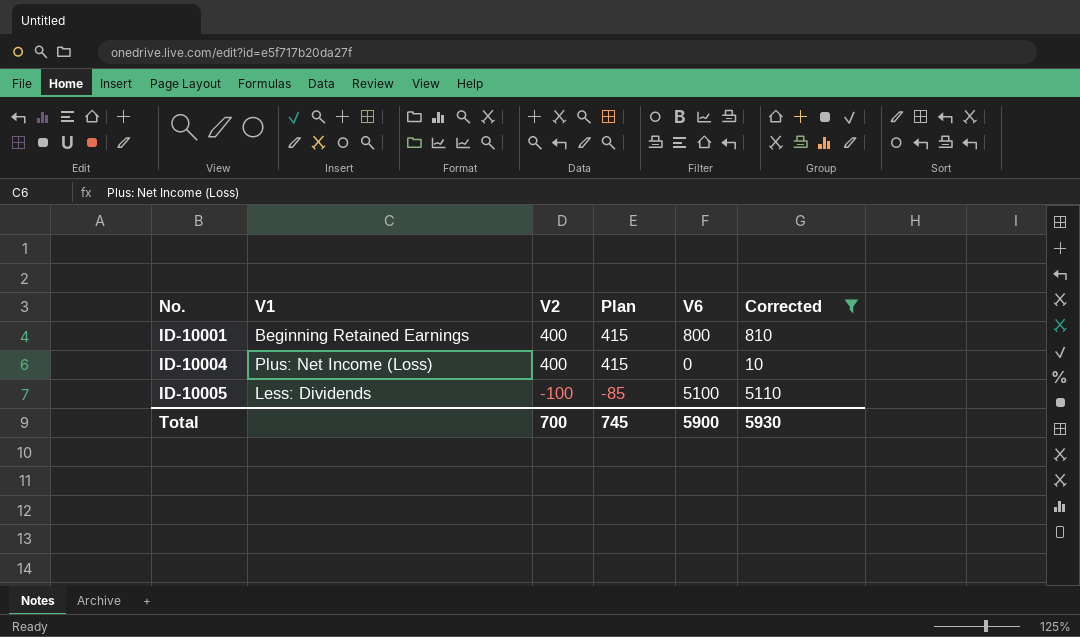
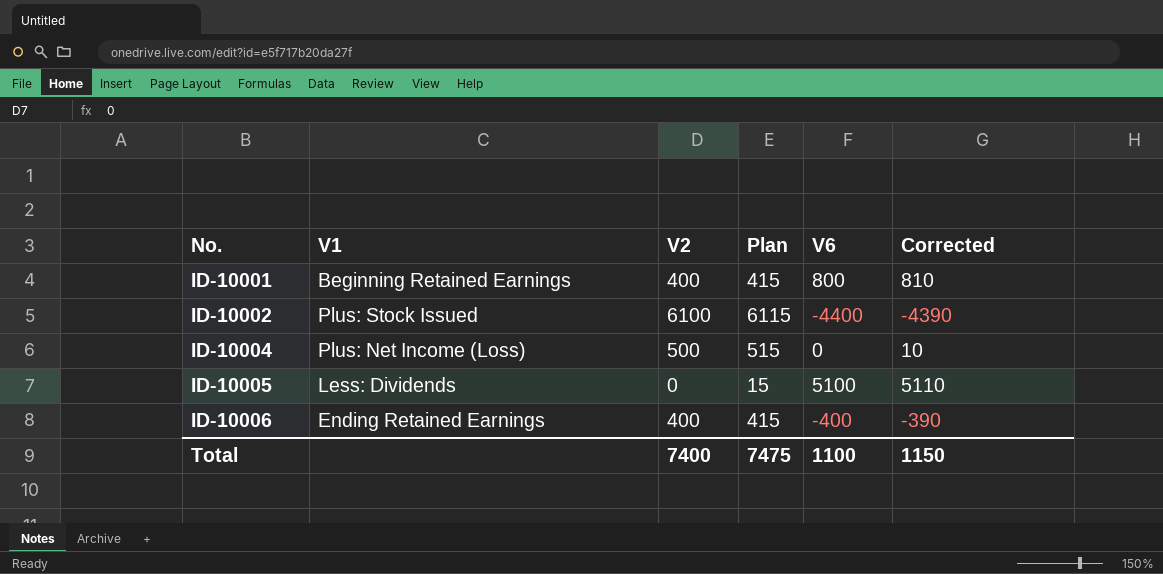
filter: Corrected >= 10 -> none
ID-10004 | V2: 400 -> 500
ID-10004 | Plan: 415 -> 515
ID-10005 | V2: -100 -> 0
ID-10005 | Plan: -85 -> 15
Total | V2: 700 -> 7400
Total | Plan: 745 -> 7475
Total | V6: 5900 -> 1100
Total | Corrected: 5930 -> 1150

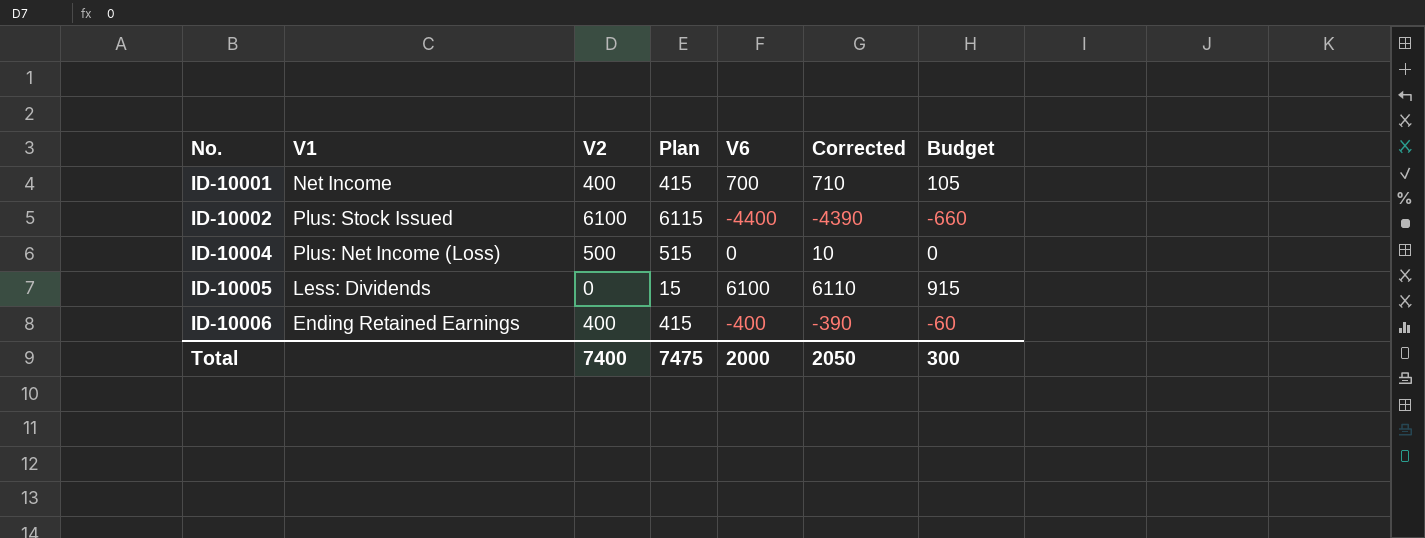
column Budget | formula: none -> [V6] * 0.15
ID-10001 | V1: Beginning Retained Earnings -> Net Income
ID-10001 | V6: 800 -> 700
ID-10001 | Corrected: 810 -> 710
ID-10005 | V6: 5100 -> 6100
ID-10005 | Corrected: 5110 -> 6110
Total | V6: 1100 -> 2000
Total | Corrected: 1150 -> 2050

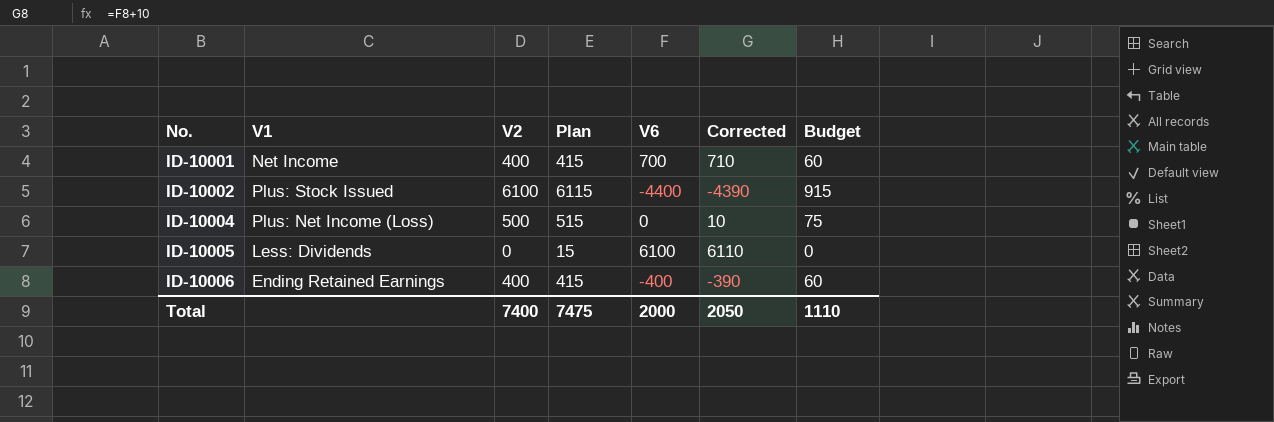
column Budget | formula: [V6] * 0.15 -> [V2] * 0.15
Total | Budget: 300 -> 1110

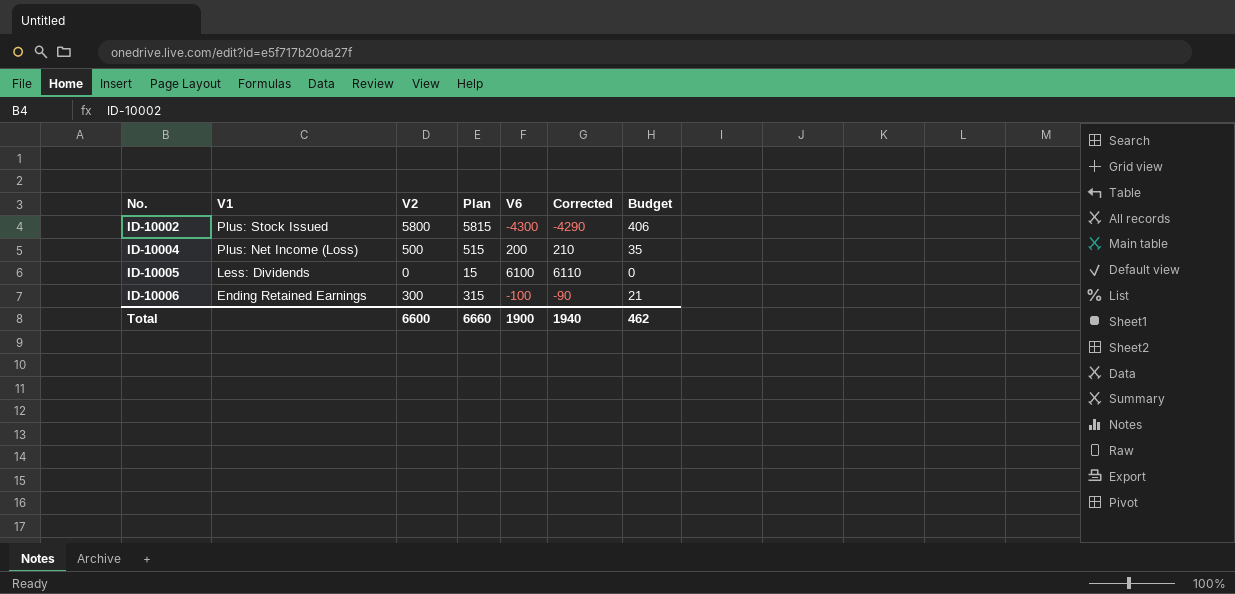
column Budget | formula: [V2] * 0.15 -> [V2] * 0.07
row ID-10001: Net Income | 400 | 415 | 700 | 710 | 60 -> none
ID-10002 | V2: 6100 -> 5800
ID-10002 | Plan: 6115 -> 5815
ID-10002 | V6: -4400 -> -4300
ID-10002 | Corrected: -4390 -> -4290
ID-10004 | V6: 0 -> 200
ID-10004 | Corrected: 10 -> 210
ID-10006 | V2: 400 -> 300
ID-10006 | Plan: 415 -> 315
ID-10006 | V6: -400 -> -100
ID-10006 | Corrected: -390 -> -90
Total | V2: 7400 -> 6600
Total | Plan: 7475 -> 6660
Total | V6: 2000 -> 1900
Total | Corrected: 2050 -> 1940
Total | Budget: 1110 -> 462

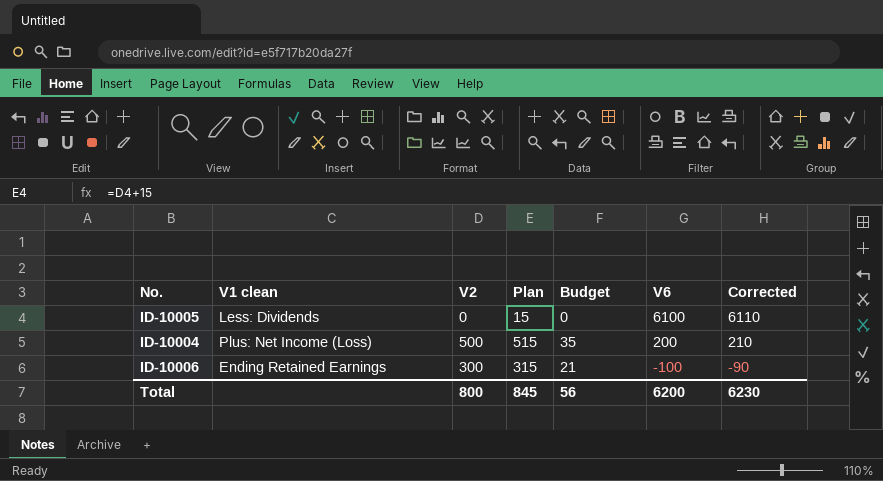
row order: No. ascending -> V6 descending
column name: V1 -> V1 clean
column Budget | position: 7 -> 5
row ID-10002: Plus: Stock Issued | 5800 | 5815 | -4300 | -4290 | 406 -> none
Total | V2: 6600 -> 800
Total | Plan: 6660 -> 845
Total | Budget: 462 -> 56
Total | V6: 1900 -> 6200
Total | Corrected: 1940 -> 6230

